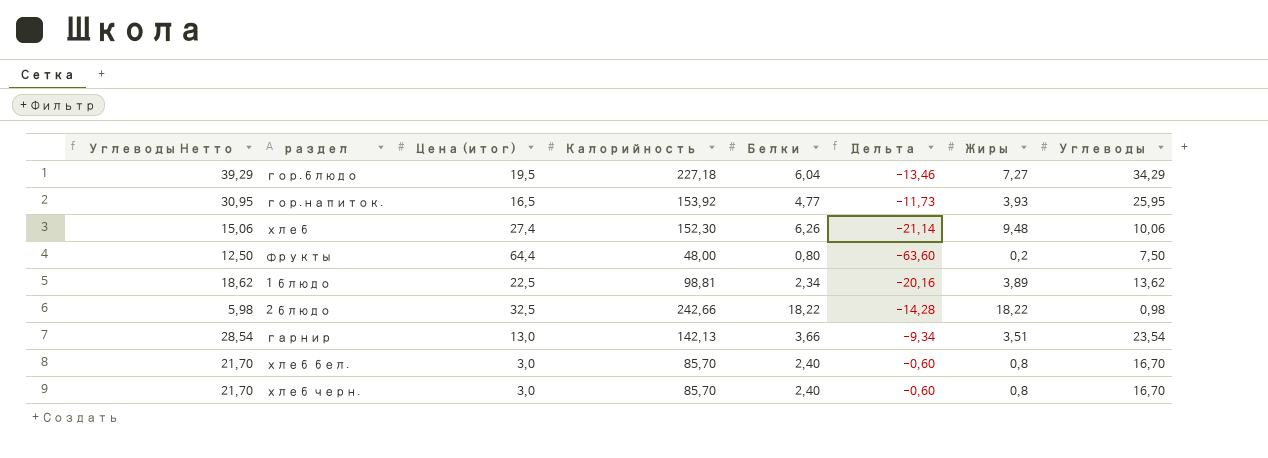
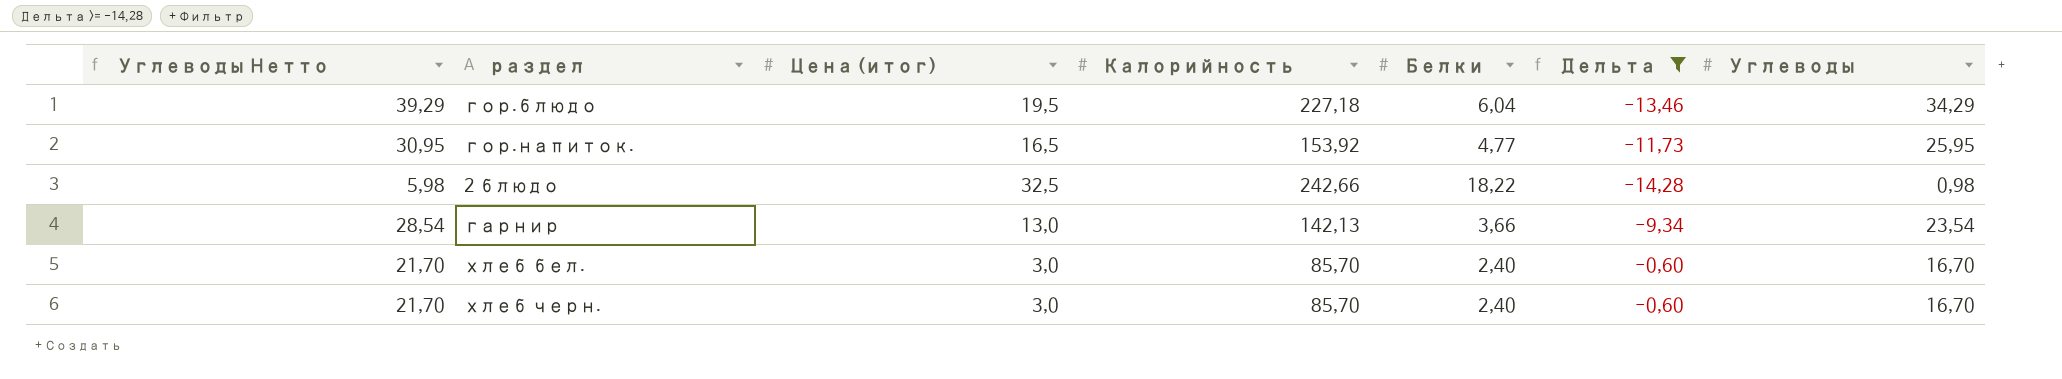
filter: none -> Дельта >= -14,28
column Жиры | position: 7 -> none

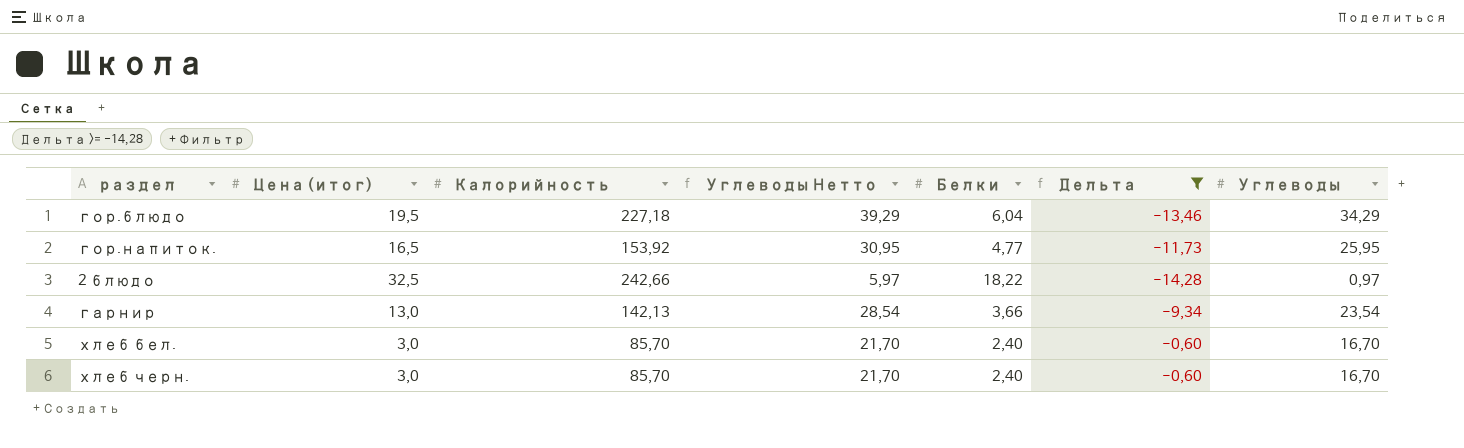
column Углеводы Нетто | position: 1 -> 4
2 блюдо | Углеводы Нетто: 5,98 -> 5,97
2 блюдо | Углеводы: 0,98 -> 0,97

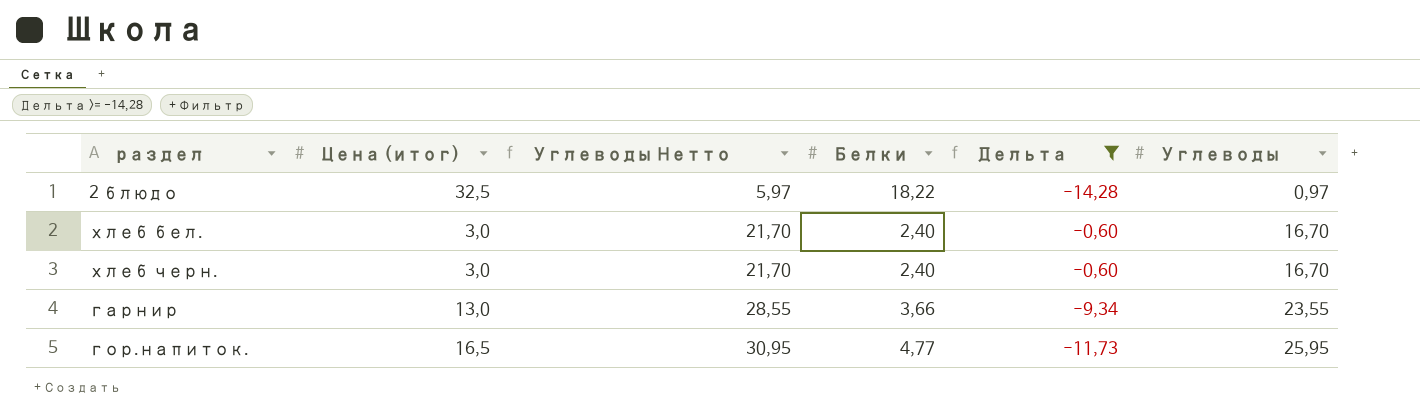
row order: none -> Углеводы Нетто ascending
column Калорийность | position: 3 -> none
row гор.блюдо: 19,5 | 227,18 | 39,29 | 6,04 | -13,46 | 34,29 -> none
гарнир | Углеводы Нетто: 28,54 -> 28,55
гарнир | Углеводы: 23,54 -> 23,55

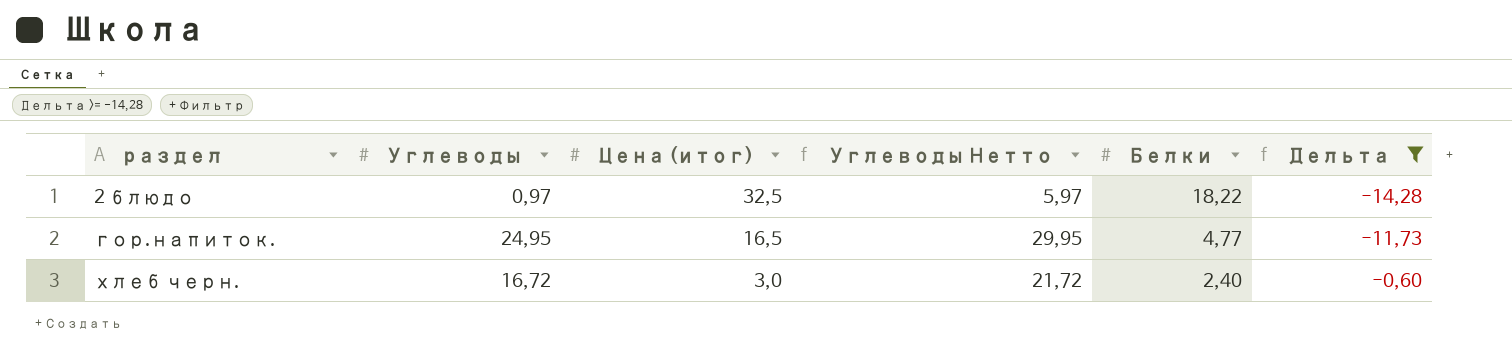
row order: Углеводы Нетто ascending -> раздел ascending
column Углеводы | position: 6 -> 2
row хлеб бел.: 3,0 | 21,70 | 2,40 | -0,60 | 16,70 -> none
row гарнир: 13,0 | 28,55 | 3,66 | -9,34 | 23,55 -> none
гор.напиток. | Углеводы: 25,95 -> 24,95
гор.напиток. | Углеводы Нетто: 30,95 -> 29,95
хлеб черн. | Углеводы: 16,70 -> 16,72
хлеб черн. | Углеводы Нетто: 21,70 -> 21,72

